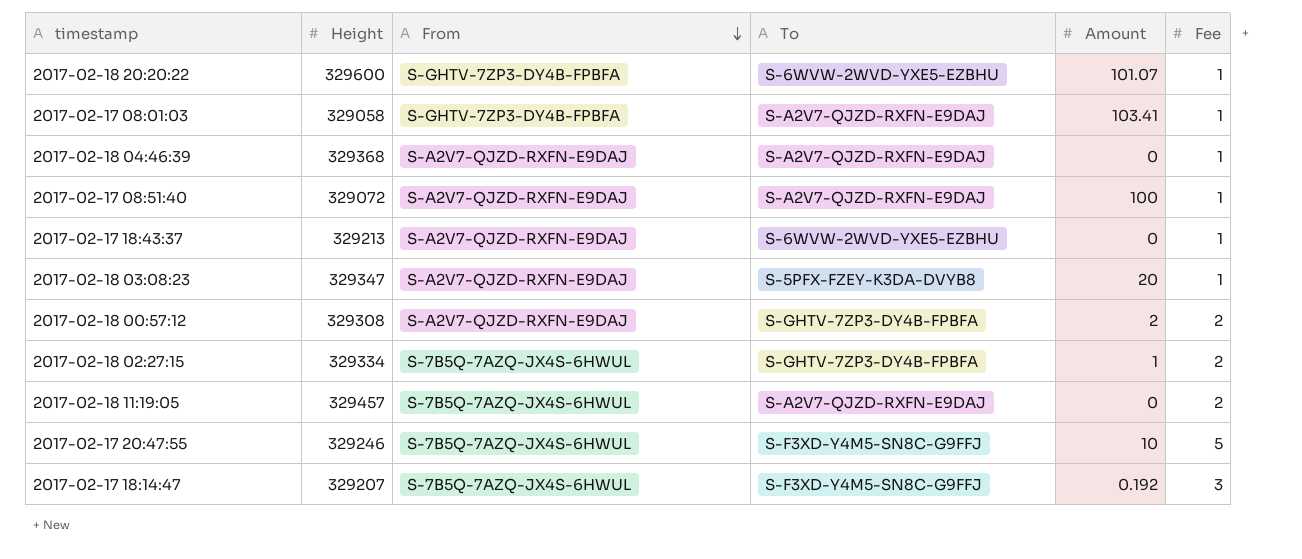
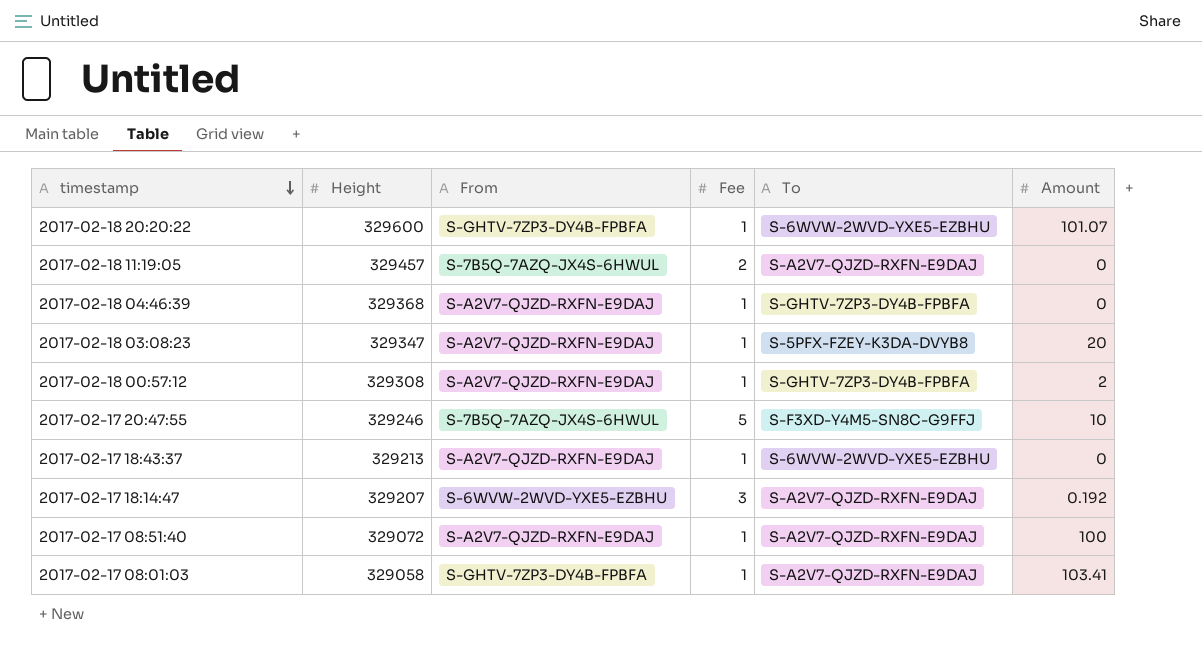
row order: From descending -> timestamp descending
column Fee | position: 6 -> 4
row 2017-02-18 02:27:15: 329334 | S-7B5Q-7AZQ-JX4S-6HWUL | S-GHTV-7ZP3-DY4B-FPBFA | 1 | 2 -> none
2017-02-18 04:46:39 | To: S-A2V7-QJZD-RXFN-E9DAJ -> S-GHTV-7ZP3-DY4B-FPBFA
2017-02-18 00:57:12 | Fee: 2 -> 1
2017-02-17 18:14:47 | From: S-7B5Q-7AZQ-JX4S-6HWUL -> S-6WVW-2WVD-YXE5-EZBHU
2017-02-17 18:14:47 | To: S-F3XD-Y4M5-SN8C-G9FFJ -> S-A2V7-QJZD-RXFN-E9DAJ

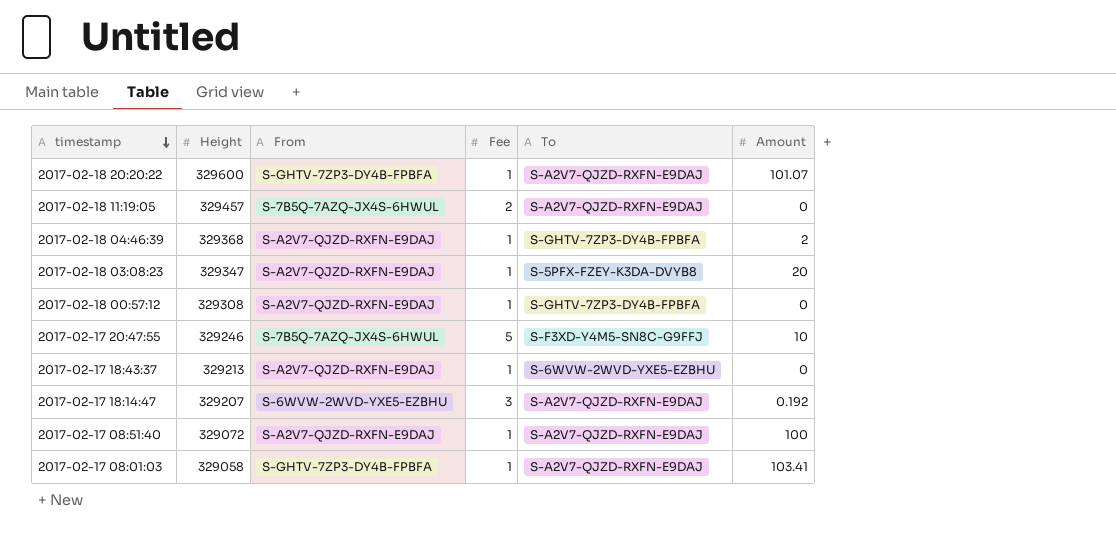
2017-02-18 20:20:22 | To: S-6WVW-2WVD-YXE5-EZBHU -> S-A2V7-QJZD-RXFN-E9DAJ
2017-02-18 04:46:39 | Amount: 0 -> 2
2017-02-18 00:57:12 | Amount: 2 -> 0

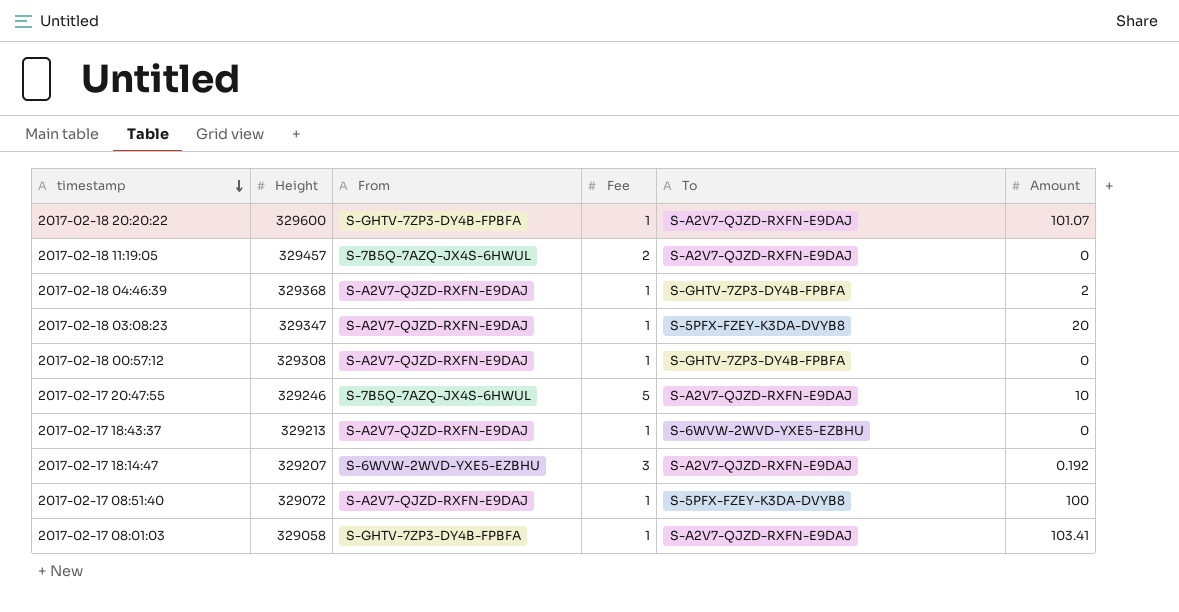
2017-02-17 20:47:55 | To: S-F3XD-Y4M5-SN8C-G9FFJ -> S-A2V7-QJZD-RXFN-E9DAJ
2017-02-17 08:51:40 | To: S-A2V7-QJZD-RXFN-E9DAJ -> S-5PFX-FZEY-K3DA-DVYB8

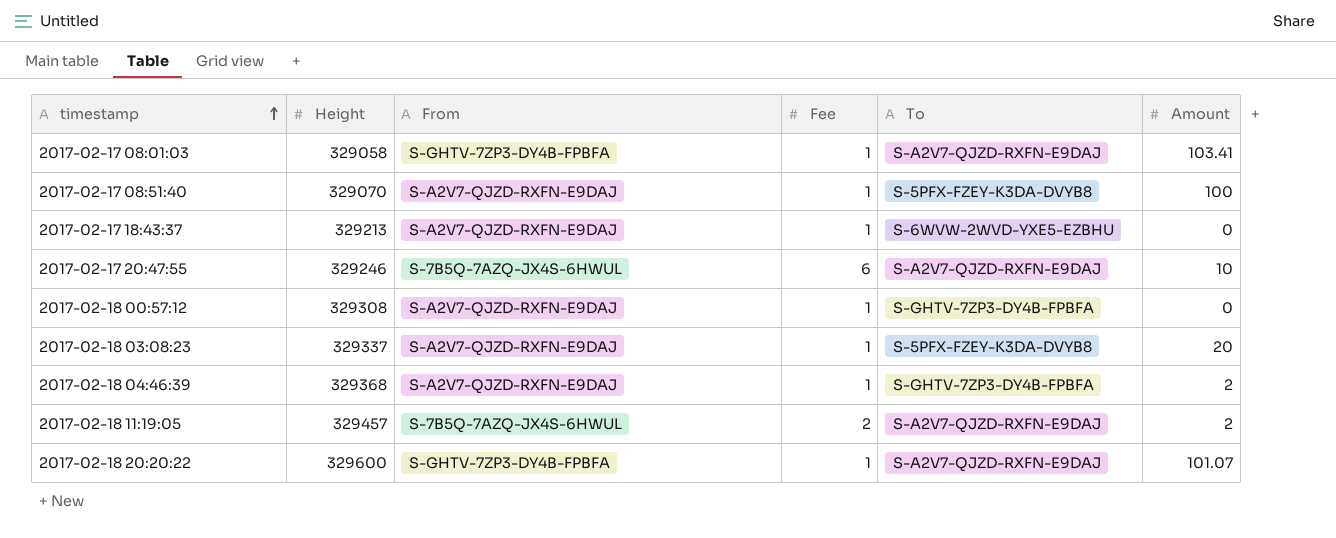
row order: timestamp descending -> timestamp ascending
row 2017-02-17 18:14:47: 329207 | S-6WVW-2WVD-YXE5-EZBHU | 3 | S-A2V7-QJZD-RXFN-E9DAJ | 0.192 -> none
2017-02-17 08:51:40 | Height: 329072 -> 329070
2017-02-17 20:47:55 | Fee: 5 -> 6
2017-02-18 03:08:23 | Height: 329347 -> 329337
2017-02-18 11:19:05 | Amount: 0 -> 2

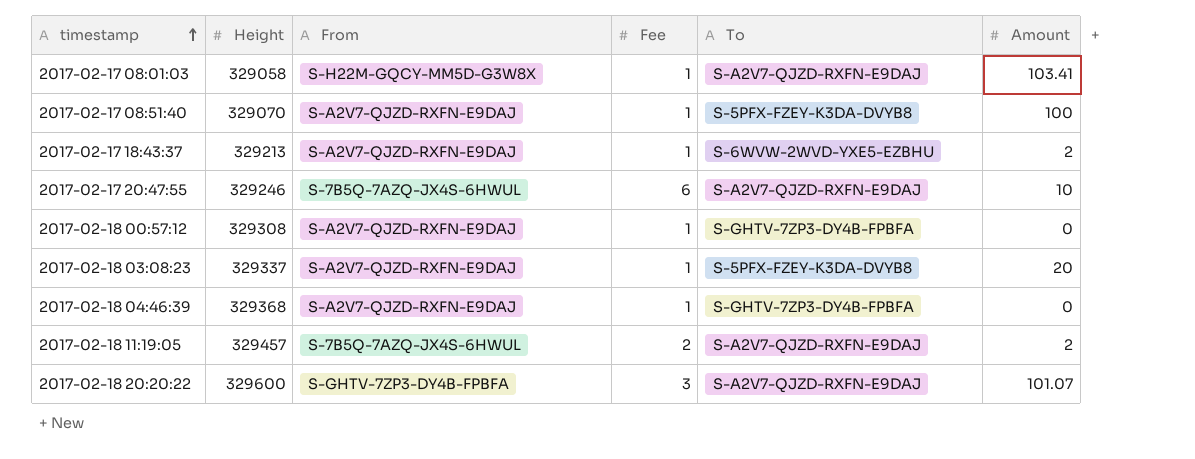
2017-02-17 08:01:03 | From: S-GHTV-7ZP3-DY4B-FPBFA -> S-H22M-GQCY-MM5D-G3W8X
2017-02-17 18:43:37 | Amount: 0 -> 2
2017-02-18 04:46:39 | Amount: 2 -> 0
2017-02-18 20:20:22 | Fee: 1 -> 3

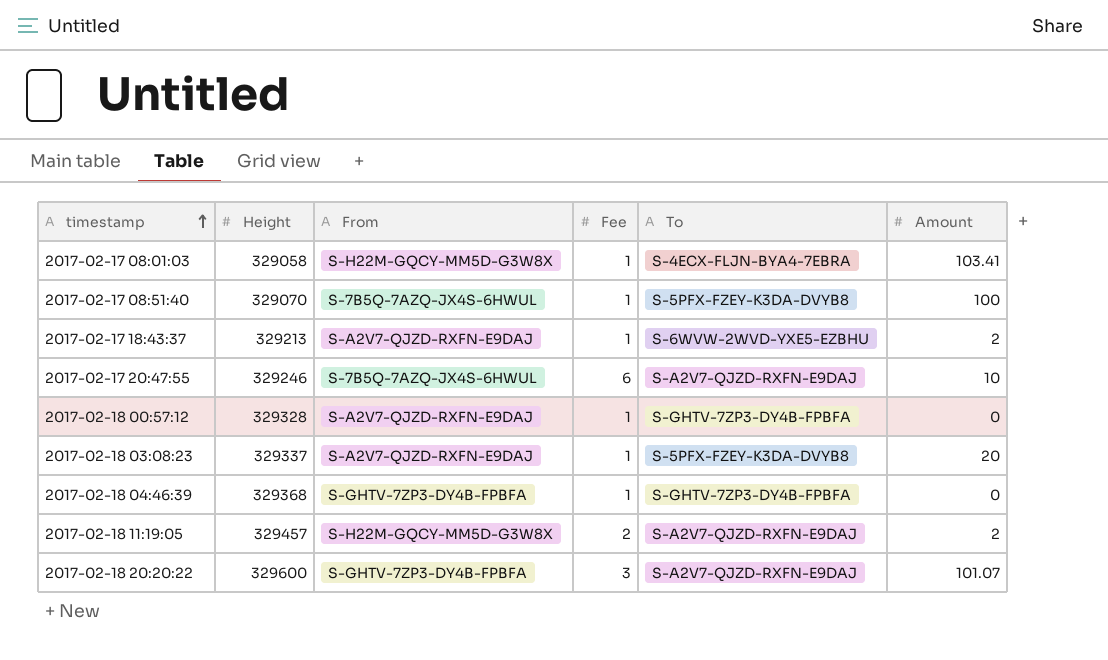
2017-02-17 08:01:03 | To: S-A2V7-QJZD-RXFN-E9DAJ -> S-4ECX-FLJN-BYA4-7EBRA
2017-02-17 08:51:40 | From: S-A2V7-QJZD-RXFN-E9DAJ -> S-7B5Q-7AZQ-JX4S-6HWUL
2017-02-18 00:57:12 | Height: 329308 -> 329328
2017-02-18 04:46:39 | From: S-A2V7-QJZD-RXFN-E9DAJ -> S-GHTV-7ZP3-DY4B-FPBFA
2017-02-18 11:19:05 | From: S-7B5Q-7AZQ-JX4S-6HWUL -> S-H22M-GQCY-MM5D-G3W8X

